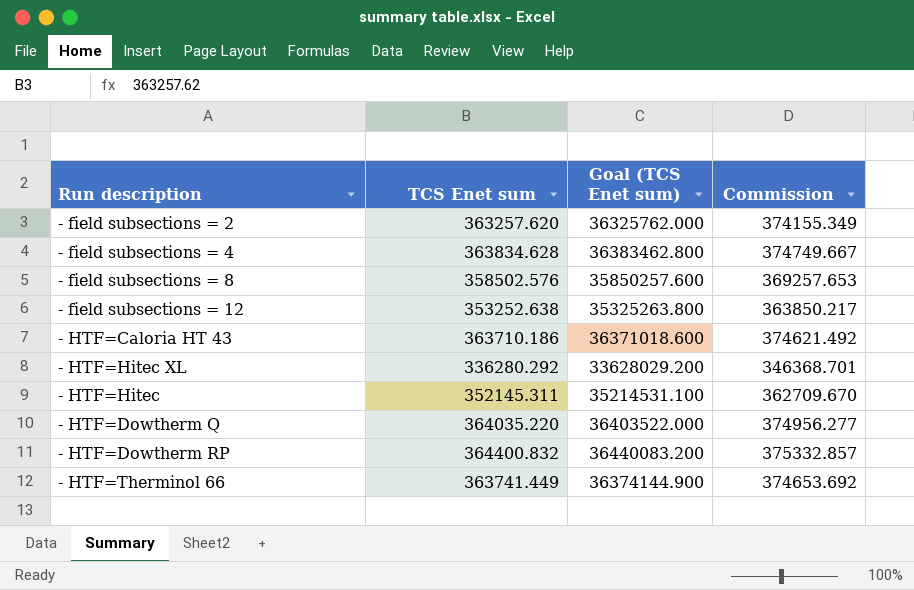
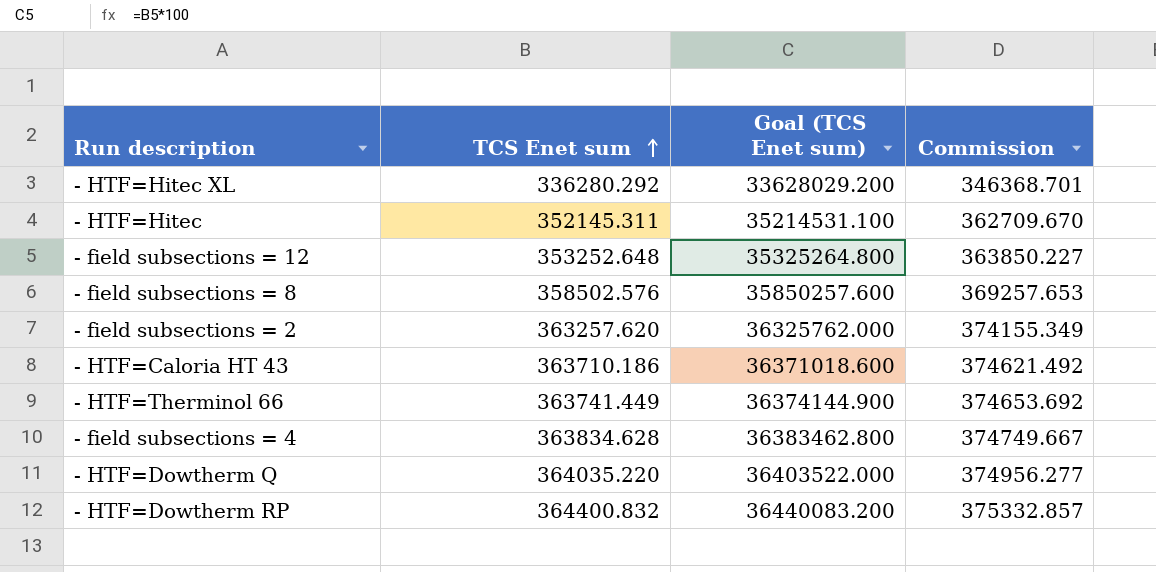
row order: none -> TCS Enet sum ascending
- field subsections = 12 | TCS Enet sum: 353252.638 -> 353252.648
- field subsections = 12 | Goal (TCS Enet sum): 35325263.800 -> 35325264.800
- field subsections = 12 | Commission: 363850.217 -> 363850.227

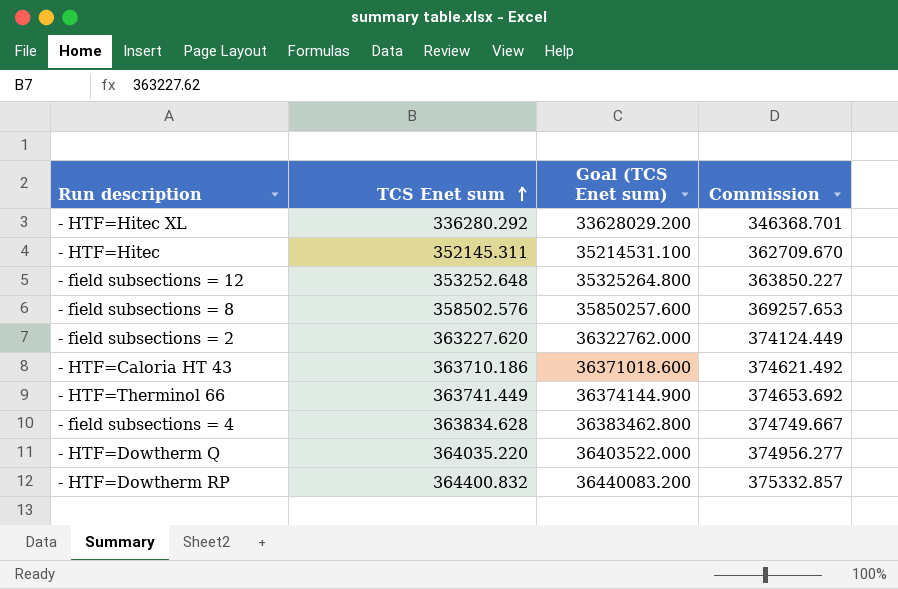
- field subsections = 2 | TCS Enet sum: 363257.620 -> 363227.620
- field subsections = 2 | Goal (TCS Enet sum): 36325762.000 -> 36322762.000
- field subsections = 2 | Commission: 374155.349 -> 374124.449

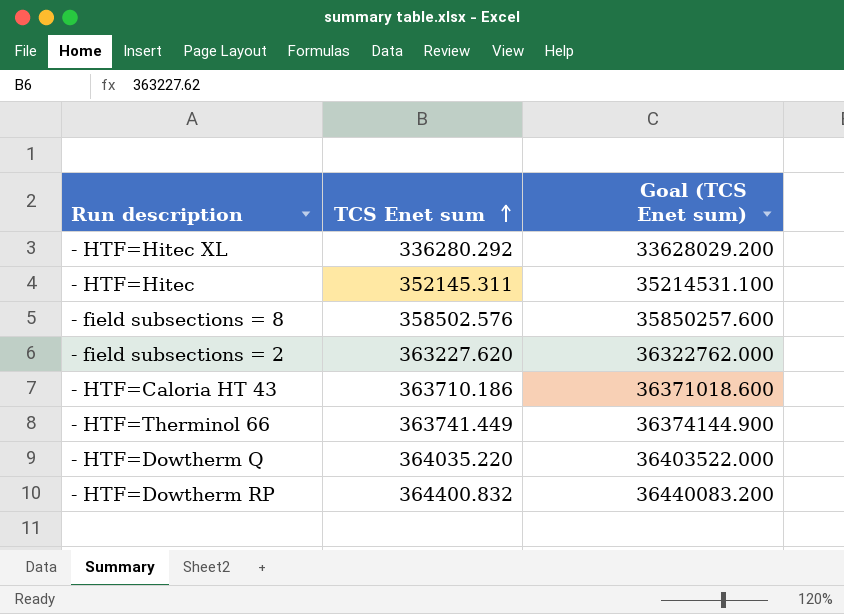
column Commission | formula: [TCS Enet sum] * 1.03 -> none
row - field subsections = 12: 353252.648 | 35325264.800 | 363850.227 -> none
row - field subsections = 4: 363834.628 | 36383462.800 | 374749.667 -> none

